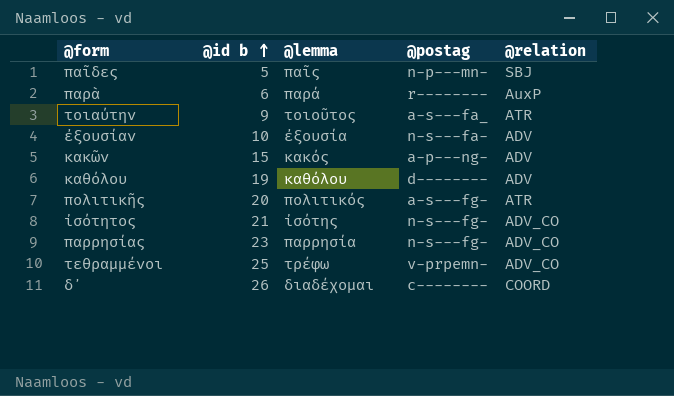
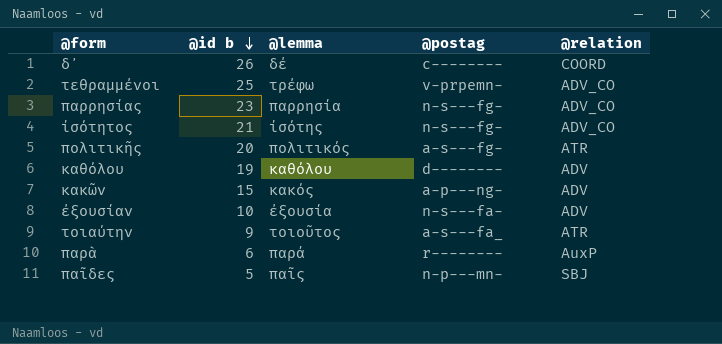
row order: @id b ascending -> @id b descending
δʼ | @lemma: διαδέχομαι -> δέ

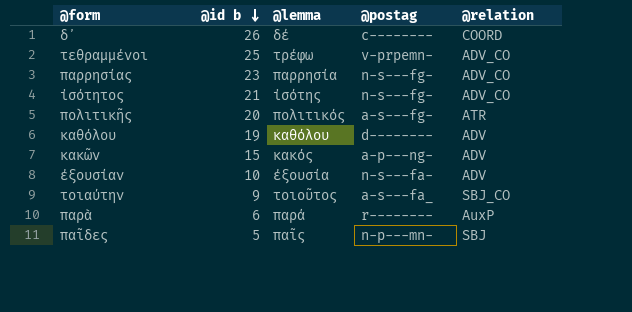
τοιαύτην | @relation: ATR -> SBJ_CO

